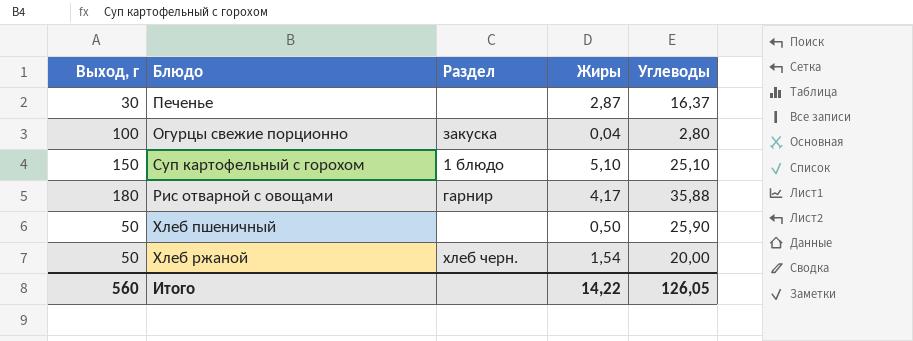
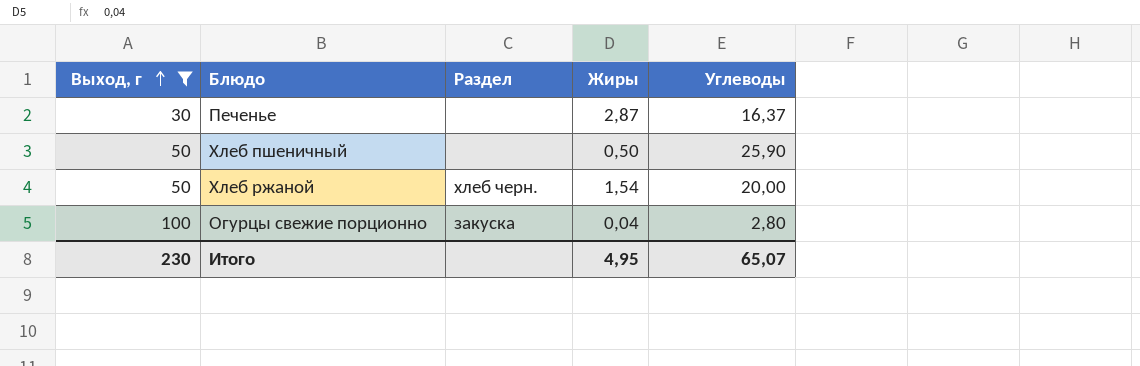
filter: none -> Выход, г <= 100
row order: none -> Выход, г ascending
Итого | Выход, г: 560 -> 230
Итого | Жиры: 14,22 -> 4,95
Итого | Углеводы: 126,05 -> 65,07

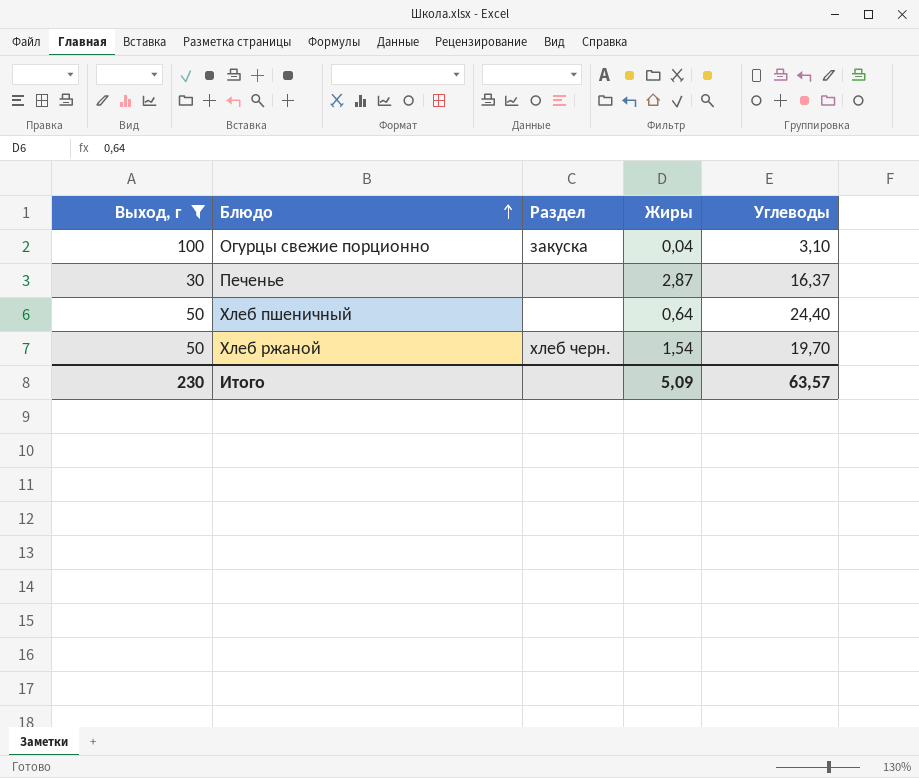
row order: Выход, г ascending -> Блюдо ascending
Огурцы свежие порционно | Углеводы: 2,80 -> 3,10
Хлеб пшеничный | Жиры: 0,50 -> 0,64
Хлеб пшеничный | Углеводы: 25,90 -> 24,40
Хлеб ржаной | Углеводы: 20,00 -> 19,70
Итого | Жиры: 4,95 -> 5,09
Итого | Углеводы: 65,07 -> 63,57

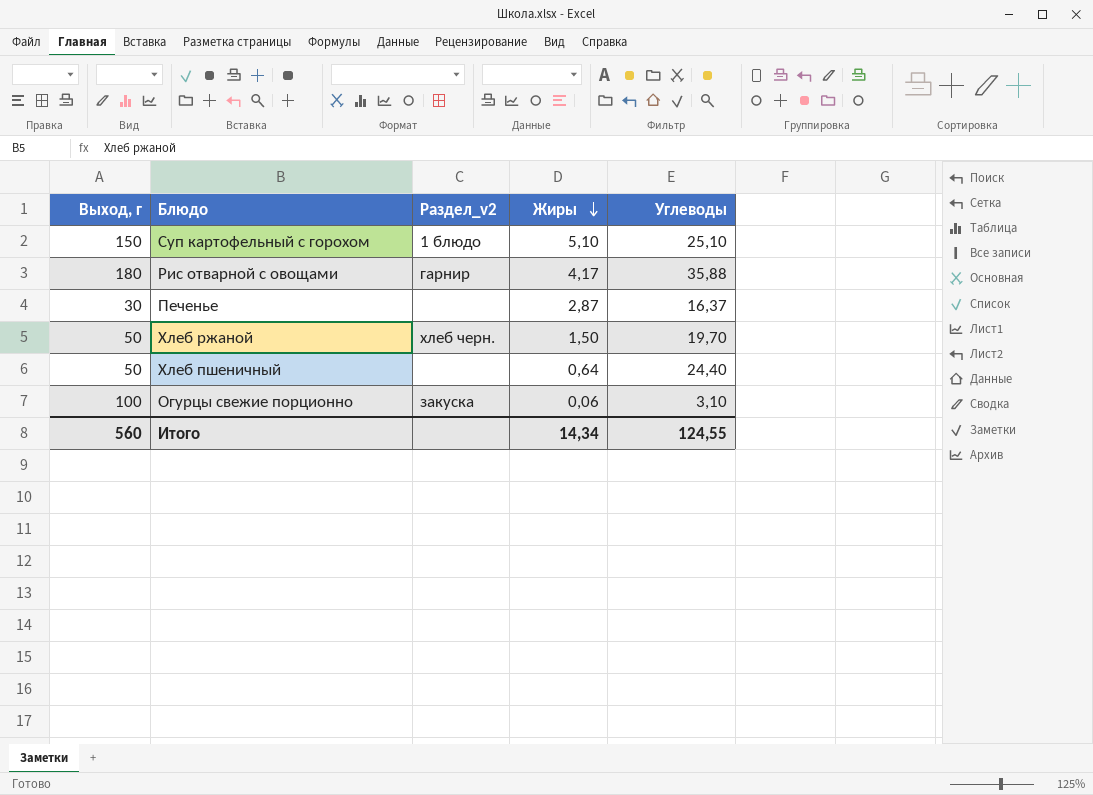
filter: Выход, г <= 100 -> none
row order: Блюдо ascending -> Жиры descending
column name: Раздел -> Раздел_v2
Хлеб ржаной | Жиры: 1,54 -> 1,50
Огурцы свежие порционно | Жиры: 0,04 -> 0,06
Итого | Выход, г: 230 -> 560
Итого | Жиры: 5,09 -> 14,34
Итого | Углеводы: 63,57 -> 124,55

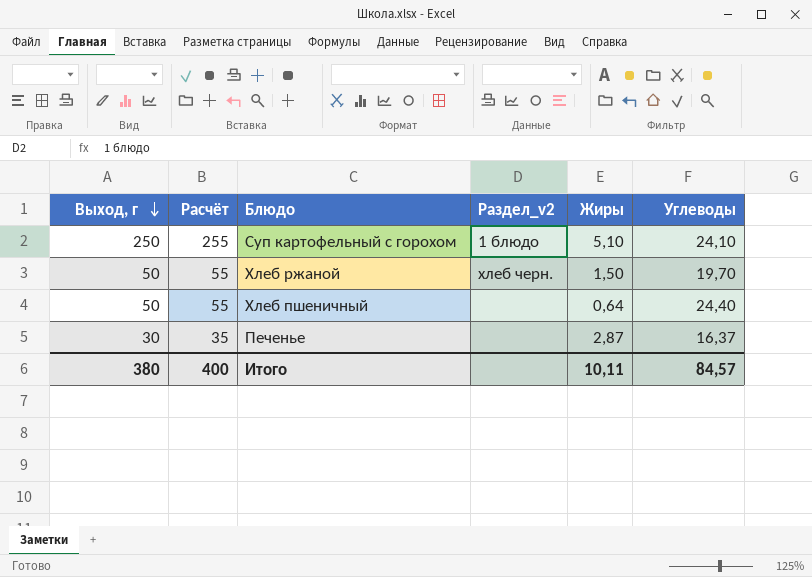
row order: Жиры descending -> Выход, г descending
column Расчёт | formula: none -> [Выход, г] + 5
row Рис отварной с овощами: 180 | гарнир | 4,17 | 35,88 -> none
row Огурцы свежие порционно: 100 | закуска | 0,06 | 3,10 -> none
Суп картофельный с горохом | Выход, г: 150 -> 250
Суп картофельный с горохом | Углеводы: 25,10 -> 24,10
Итого | Выход, г: 560 -> 380
Итого | Жиры: 14,34 -> 10,11
Итого | Углеводы: 124,55 -> 84,57

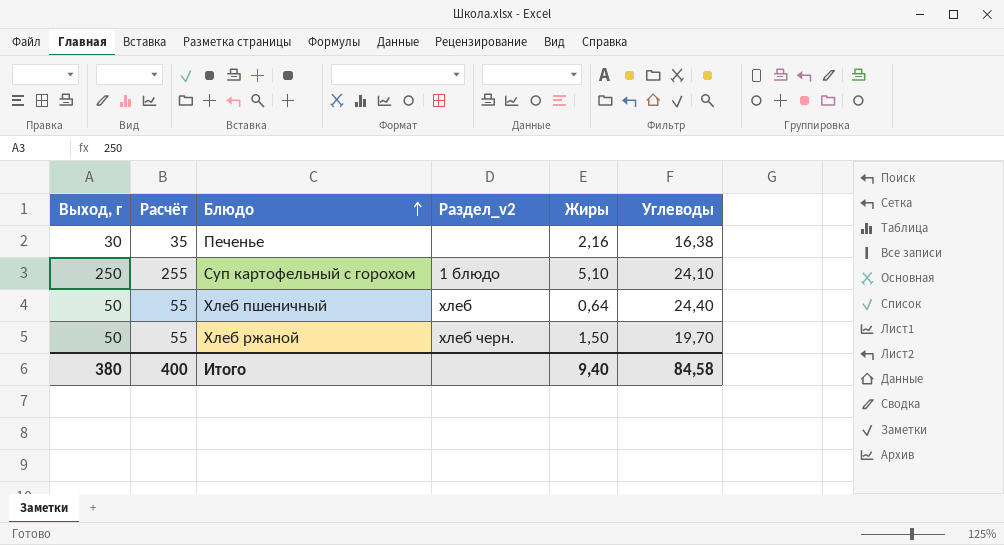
row order: Выход, г descending -> Блюдо ascending
Печенье | Жиры: 2,87 -> 2,16
Печенье | Углеводы: 16,37 -> 16,38
Хлеб пшеничный | Раздел_v2: none -> хлеб
Итого | Жиры: 10,11 -> 9,40
Итого | Углеводы: 84,57 -> 84,58

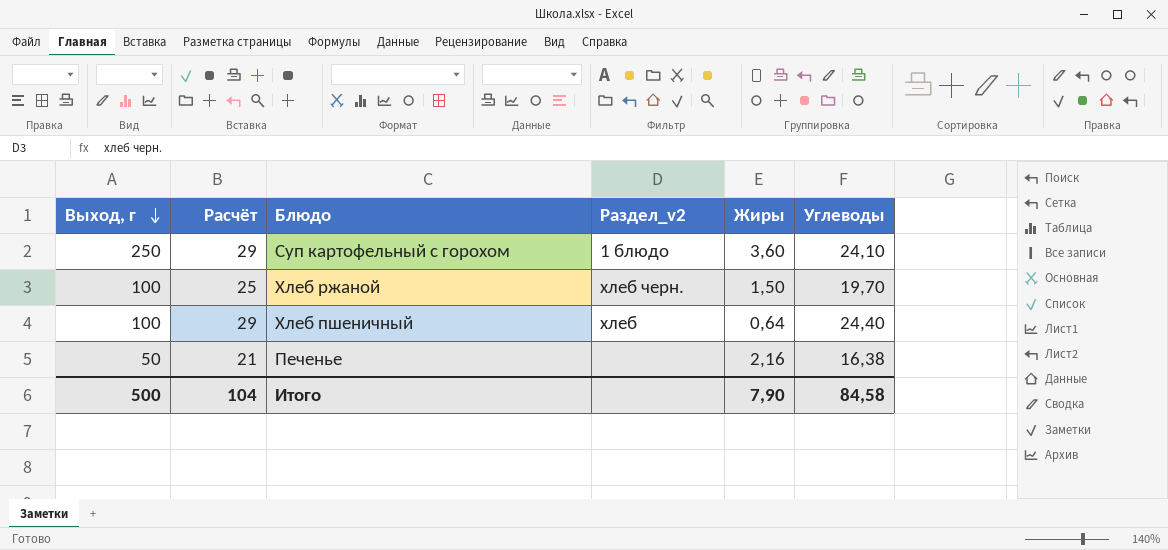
row order: Блюдо ascending -> Выход, г descending
column Расчёт | formula: [Выход, г] + 5 -> [Углеводы] + 5
Суп картофельный с горохом | Жиры: 5,10 -> 3,60
Хлеб ржаной | Выход, г: 50 -> 100
Хлеб пшеничный | Выход, г: 50 -> 100
Печенье | Выход, г: 30 -> 50
Итого | Выход, г: 380 -> 500
Итого | Расчёт: 400 -> 104
Итого | Жиры: 9,40 -> 7,90

